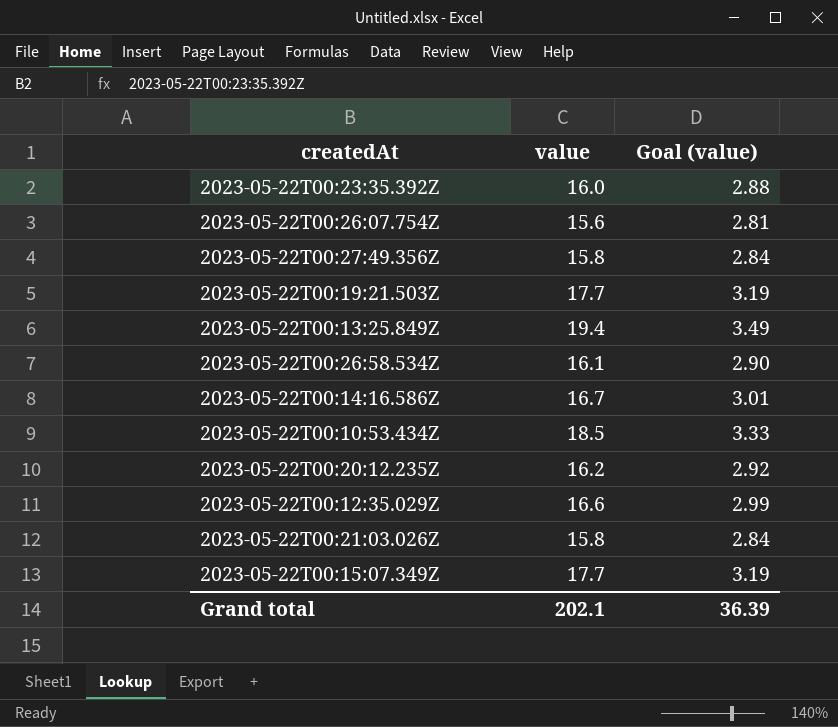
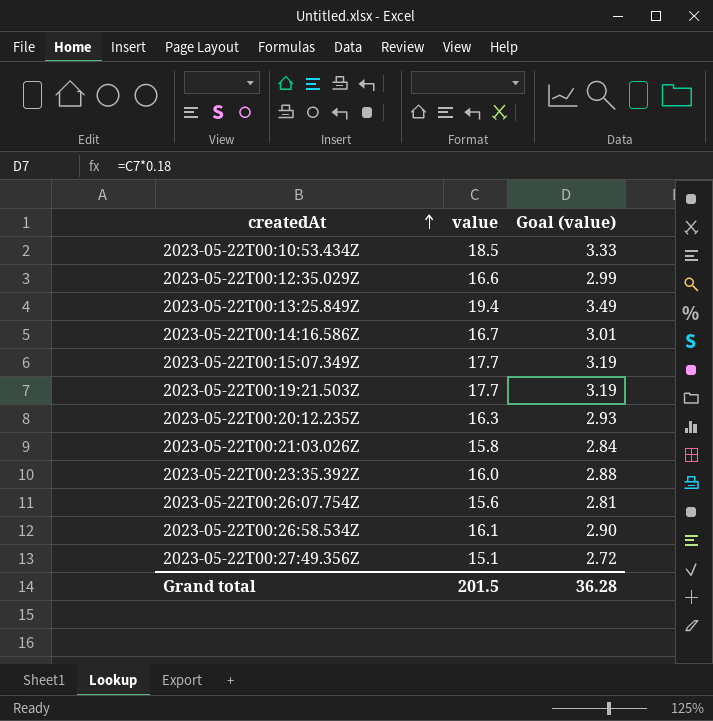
row order: none -> createdAt ascending
2023-05-22T00:20:12.235Z | value: 16.2 -> 16.3
2023-05-22T00:20:12.235Z | Goal (value): 2.92 -> 2.93
2023-05-22T00:27:49.356Z | value: 15.8 -> 15.1
2023-05-22T00:27:49.356Z | Goal (value): 2.84 -> 2.72
Grand total | value: 202.1 -> 201.5
Grand total | Goal (value): 36.39 -> 36.28

